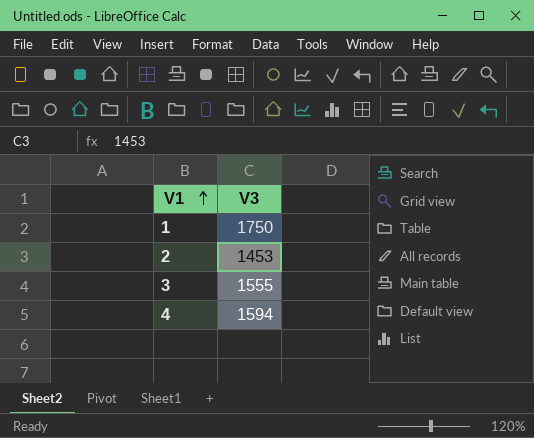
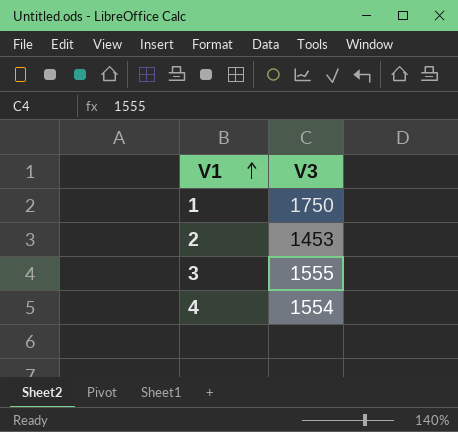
4 | V3: 1594 -> 1554

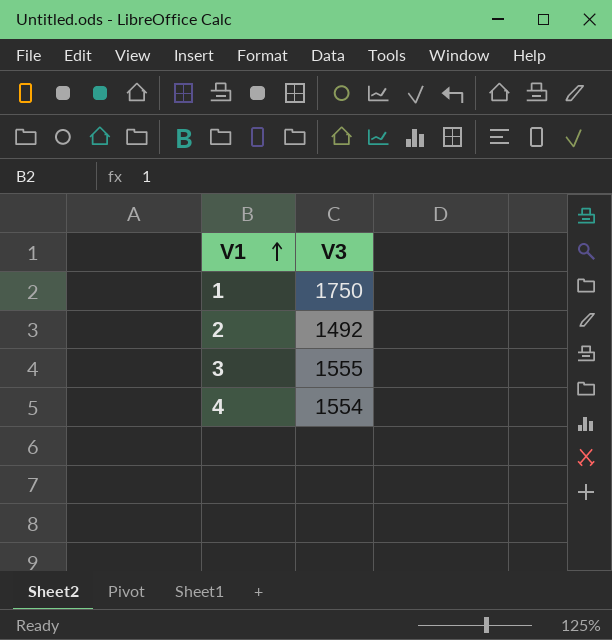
2 | V3: 1453 -> 1492

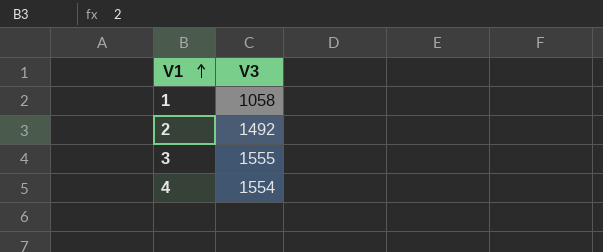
1 | V3: 1750 -> 1058

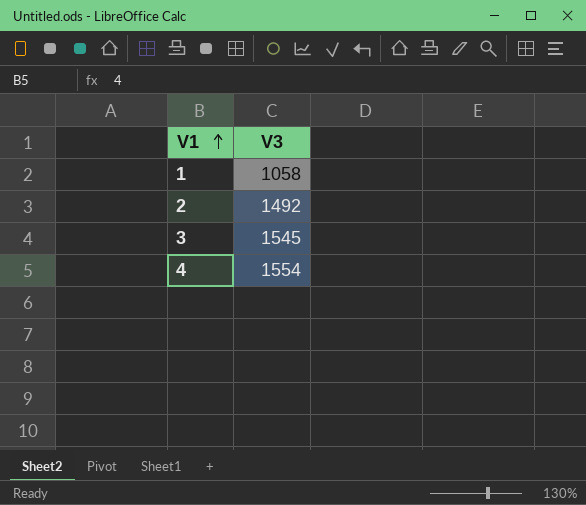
3 | V3: 1555 -> 1545

